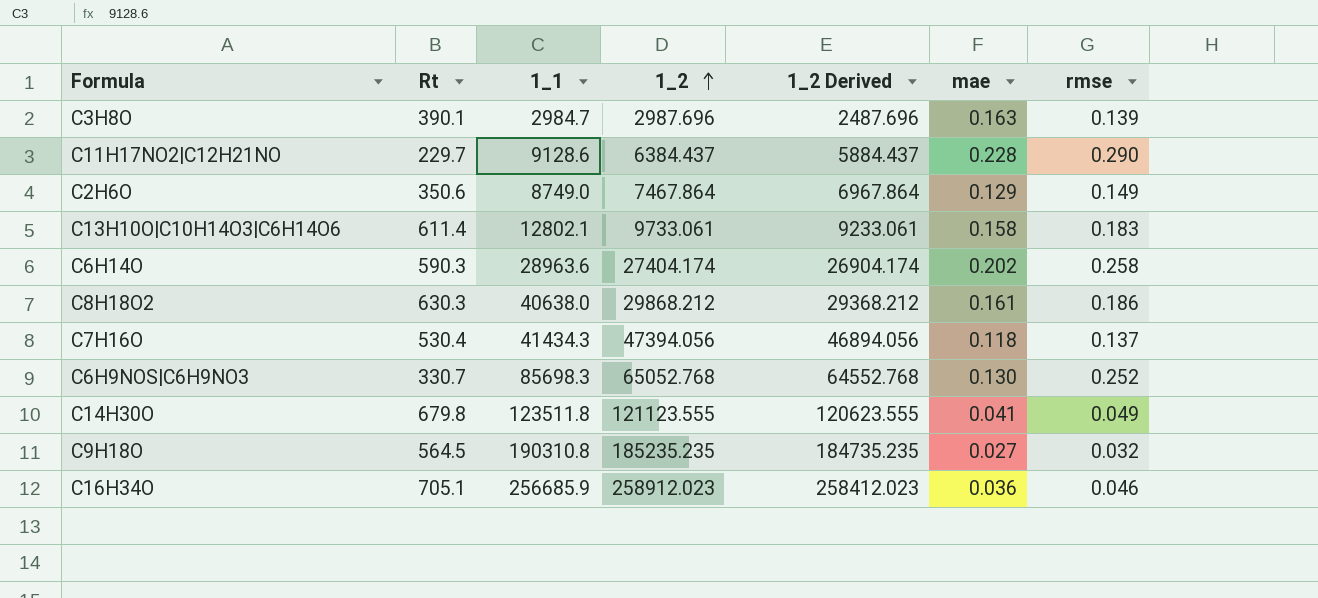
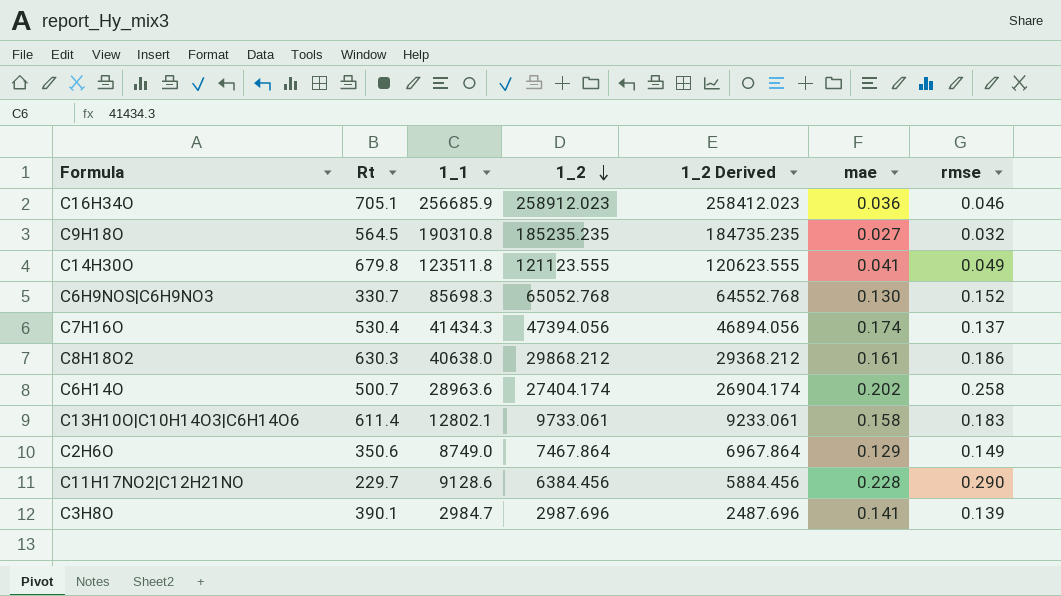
row order: 1_2 ascending -> 1_2 descending
C6H9NOS|C6H9NO3 | rmse: 0.252 -> 0.152
C7H16O | mae: 0.118 -> 0.174
C6H14O | Rt: 590.3 -> 500.7
C11H17NO2|C12H21NO | 1_2: 6384.437 -> 6384.456
C11H17NO2|C12H21NO | 1_2 Derived: 5884.437 -> 5884.456
C3H8O | mae: 0.163 -> 0.141

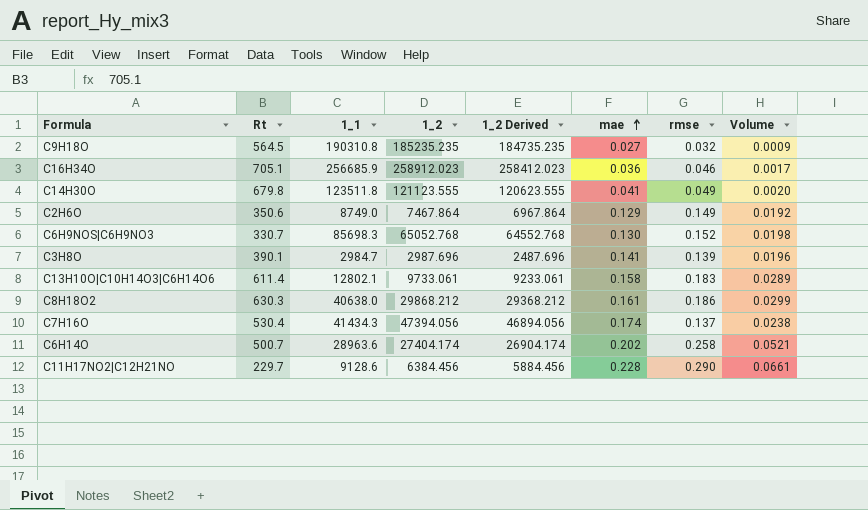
row order: 1_2 descending -> mae ascending
column Volume | formula: none -> [mae] * [rmse]

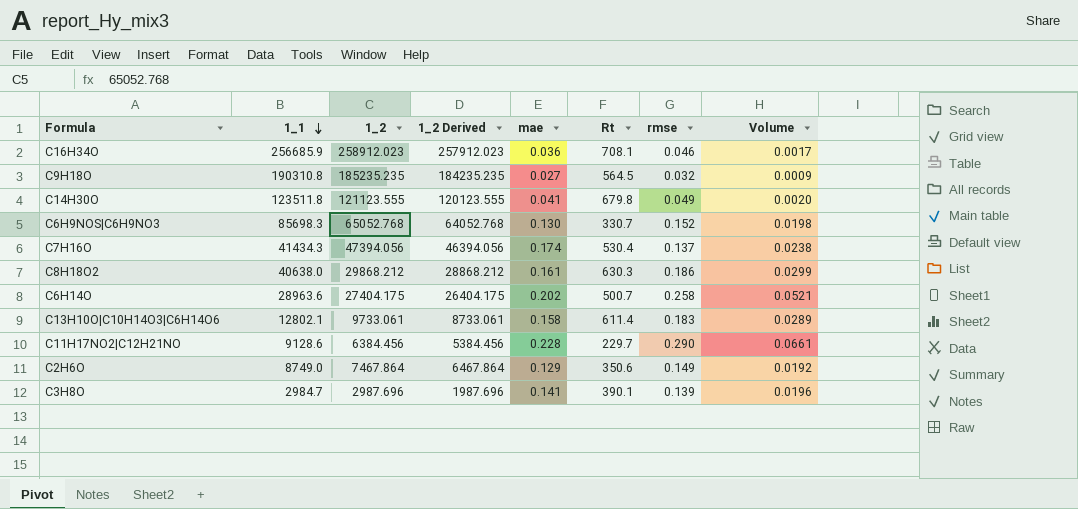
row order: mae ascending -> 1_1 descending
column 1_2 Derived | formula: [1_2] - 500 -> [1_2] - 1000
column Rt | position: 2 -> 6
C16H34O | Rt: 705.1 -> 708.1
C6H14O | 1_2: 27404.174 -> 27404.175

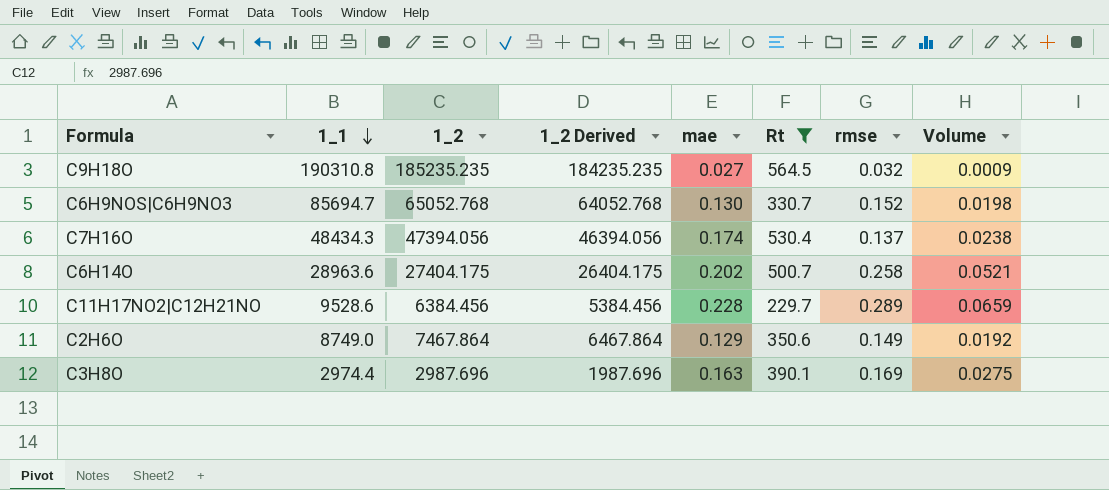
filter: none -> Rt <= 564.5
C6H9NOS|C6H9NO3 | 1_1: 85698.3 -> 85694.7
C7H16O | 1_1: 41434.3 -> 48434.3
C11H17NO2|C12H21NO | 1_1: 9128.6 -> 9528.6
C11H17NO2|C12H21NO | rmse: 0.290 -> 0.289
C11H17NO2|C12H21NO | Volume: 0.0661 -> 0.0659
C3H8O | 1_1: 2984.7 -> 2974.4
C3H8O | mae: 0.141 -> 0.163
C3H8O | rmse: 0.139 -> 0.169
C3H8O | Volume: 0.0196 -> 0.0275

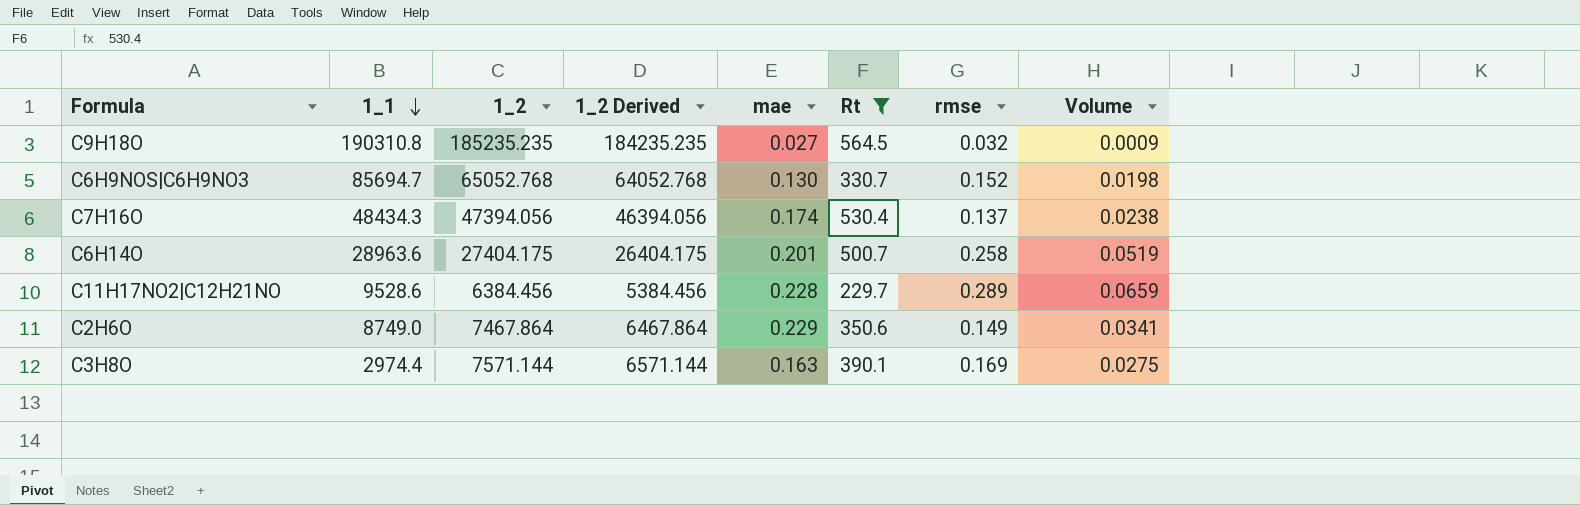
C6H14O | mae: 0.202 -> 0.201
C6H14O | Volume: 0.0521 -> 0.0519
C2H6O | mae: 0.129 -> 0.229
C2H6O | Volume: 0.0192 -> 0.0341
C3H8O | 1_2: 2987.696 -> 7571.144
C3H8O | 1_2 Derived: 1987.696 -> 6571.144

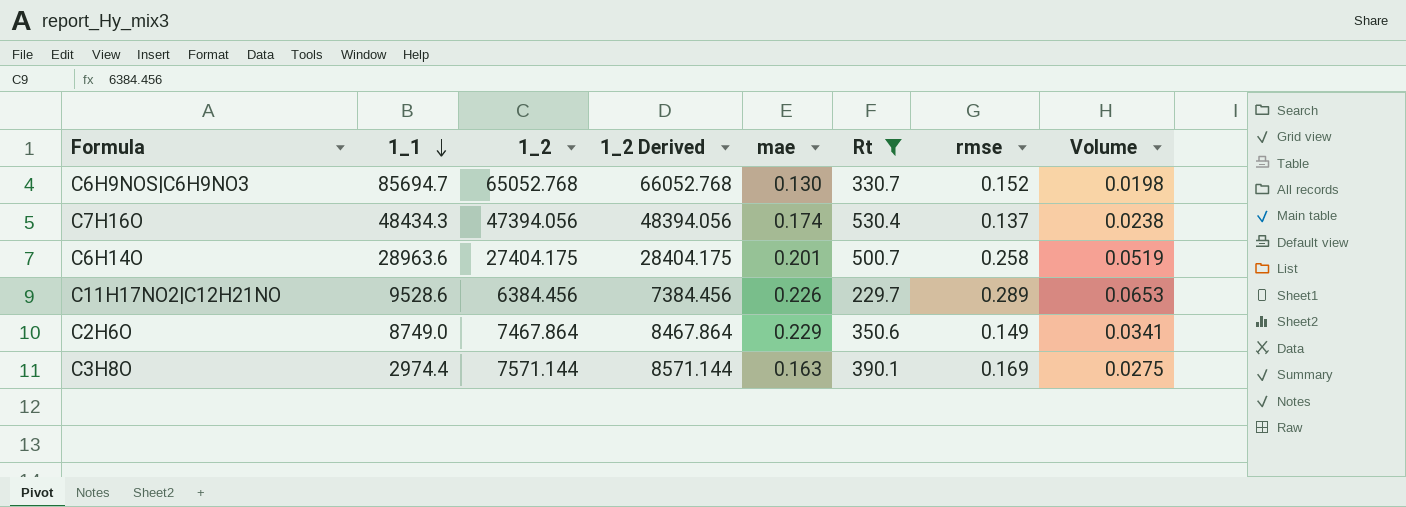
column 1_2 Derived | formula: [1_2] - 1000 -> [1_2] + 1000
row C9H18O: 190310.8 | 185235.235 | 184235.235 | 0.027 | 564.5 | 0.032 | 0.0009 -> none
C11H17NO2|C12H21NO | mae: 0.228 -> 0.226
C11H17NO2|C12H21NO | Volume: 0.0659 -> 0.0653

